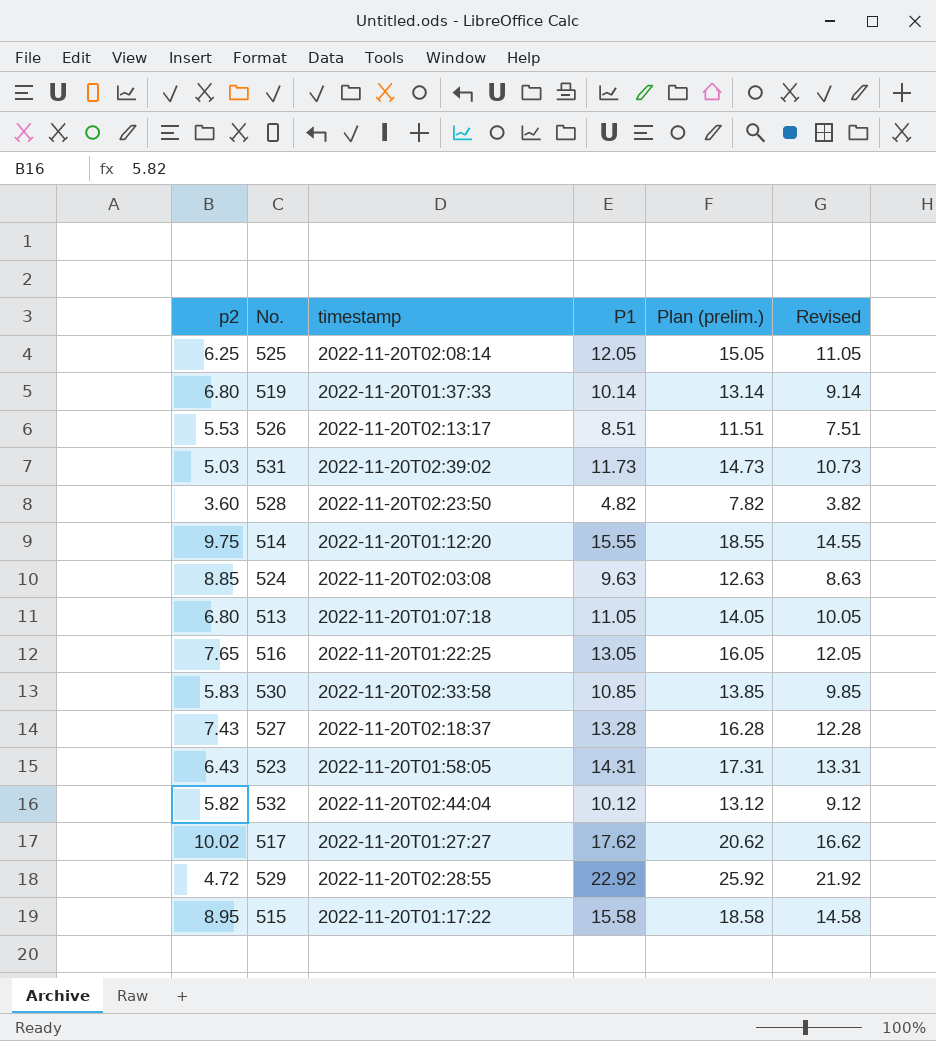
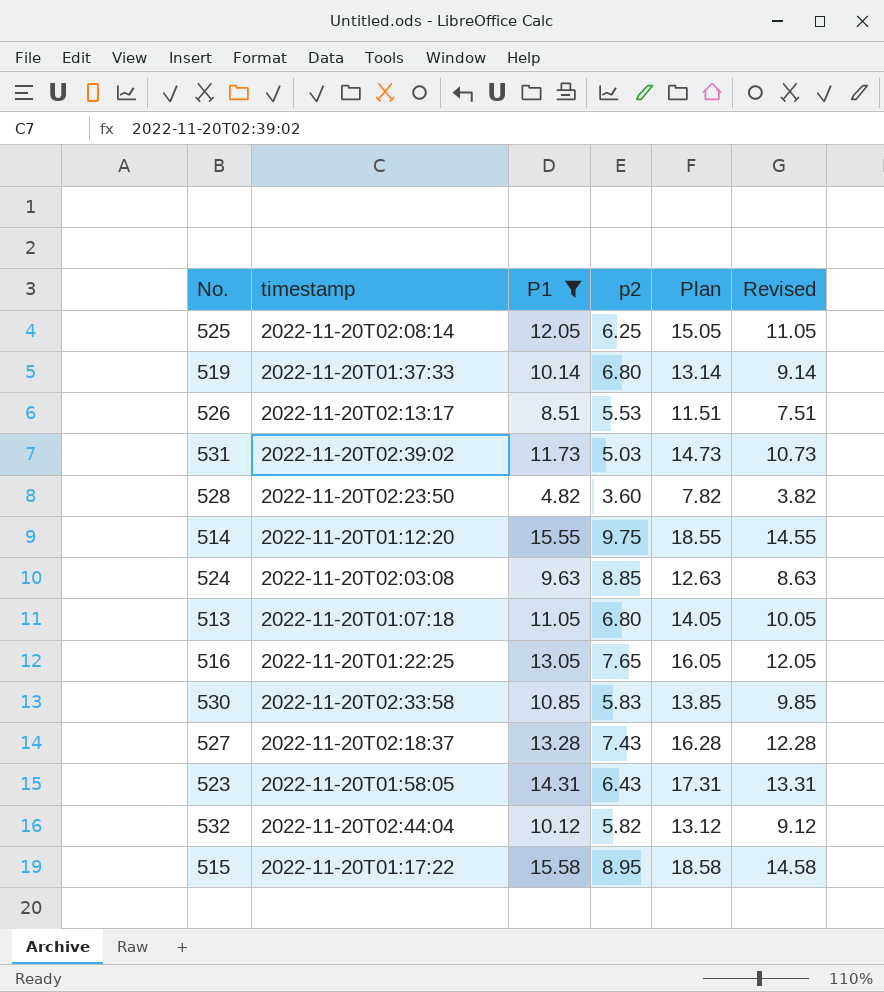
filter: none -> P1 <= 15.58
column p2 | position: 1 -> 4
column name: Plan (prelim.) -> Plan

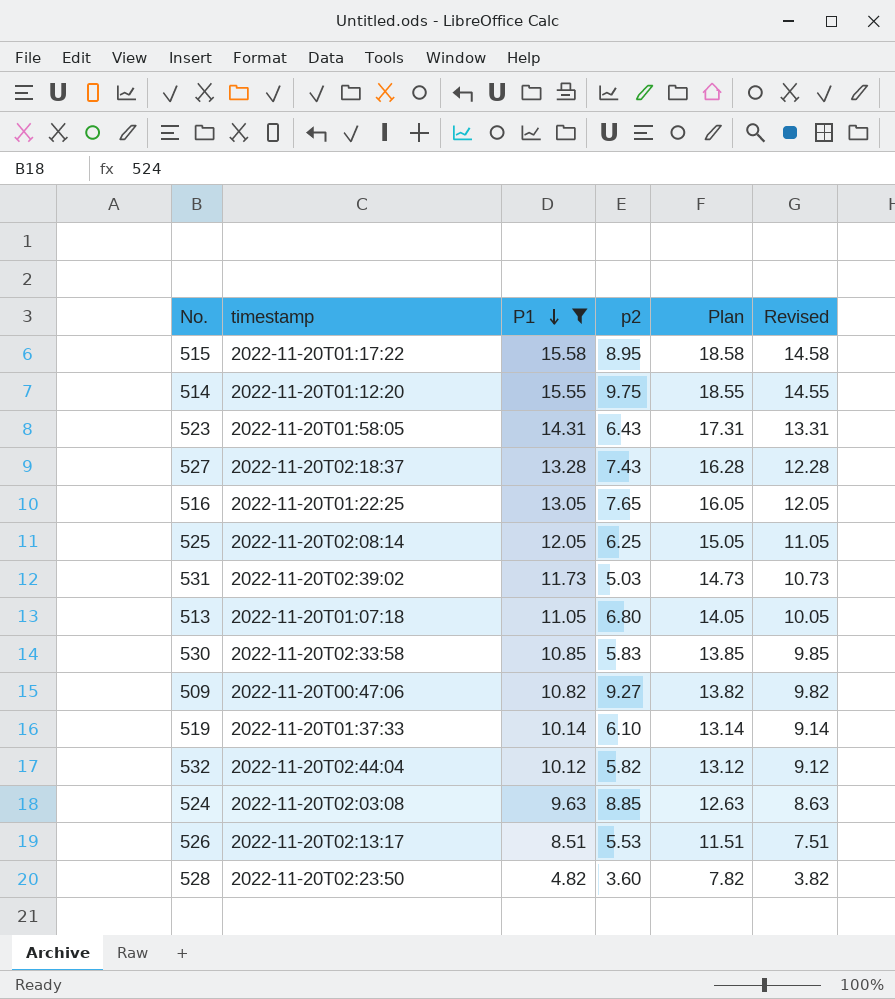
row order: none -> P1 descending
row 509: none -> 2022-11-20T00:47:06 | 10.82 | 9.27 | 13.82 | 9.82
519 | p2: 6.80 -> 6.10

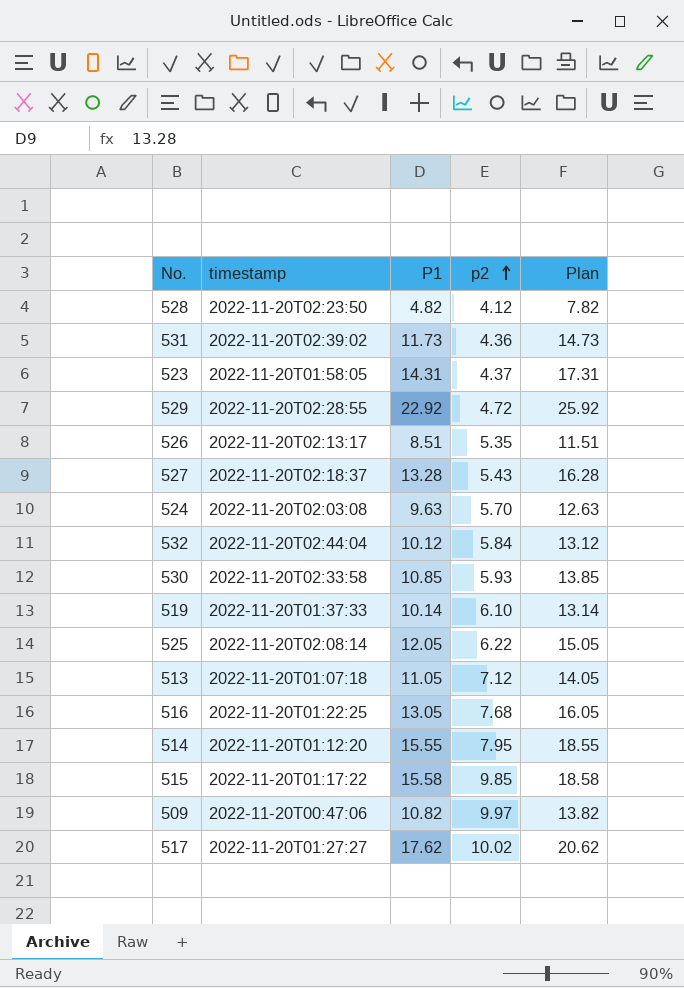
filter: P1 <= 15.58 -> none
row order: P1 descending -> p2 ascending
column Revised | formula: [P1] - 1 -> none
528 | p2: 3.60 -> 4.12
531 | p2: 5.03 -> 4.36
523 | p2: 6.43 -> 4.37
526 | p2: 5.53 -> 5.35
527 | p2: 7.43 -> 5.43
524 | p2: 8.85 -> 5.70
532 | p2: 5.82 -> 5.84
530 | p2: 5.83 -> 5.93
525 | p2: 6.25 -> 6.22
513 | p2: 6.80 -> 7.12
516 | p2: 7.65 -> 7.68
514 | p2: 9.75 -> 7.95
515 | p2: 8.95 -> 9.85
509 | p2: 9.27 -> 9.97

